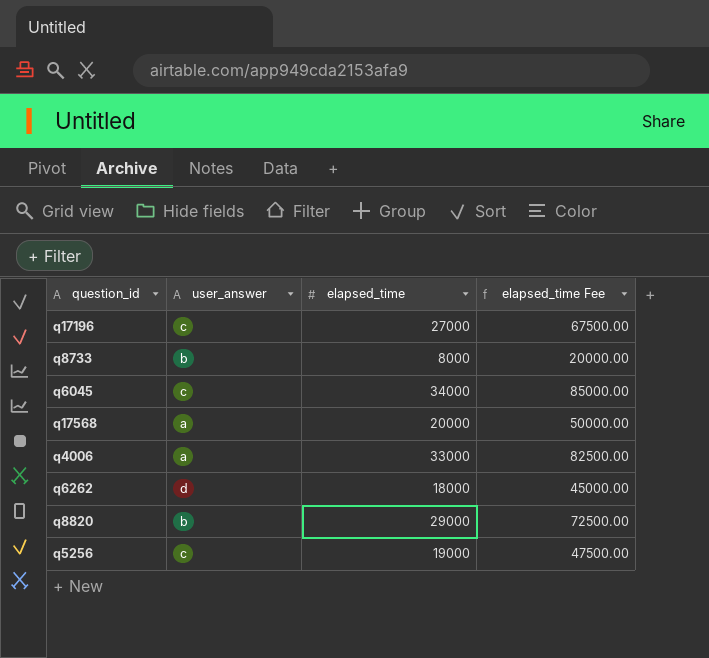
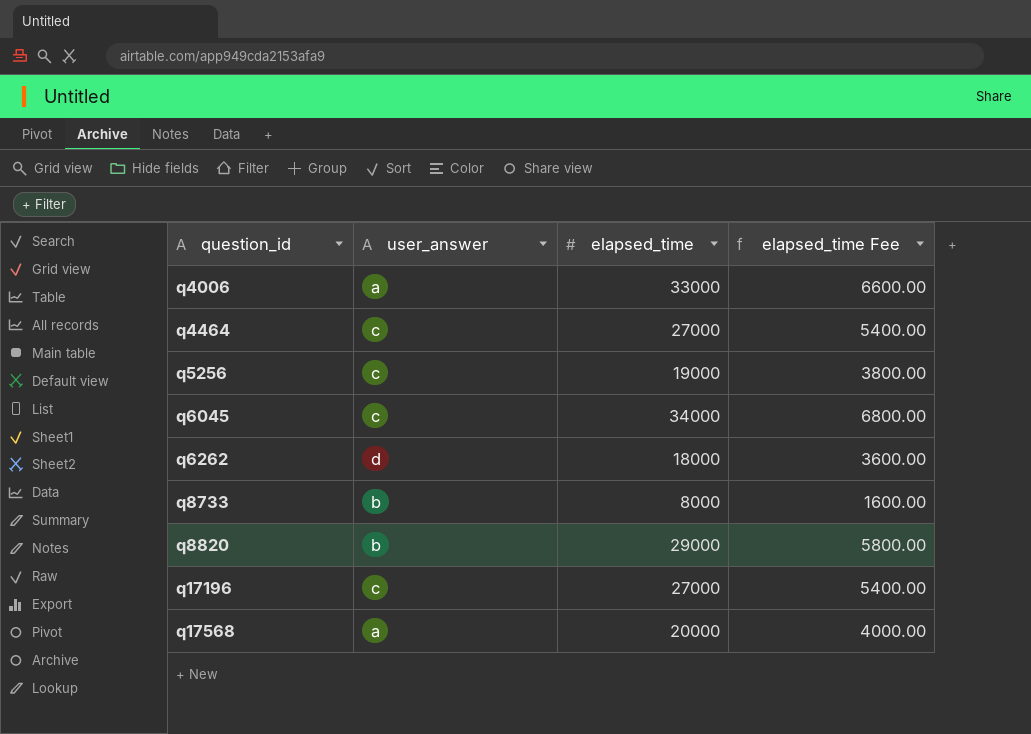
row order: none -> question_id ascending
column elapsed_time Fee | formula: [elapsed_time] * 2.5 -> [elapsed_time] * 0.2
row q4464: none -> c | 27000 | 5400.00

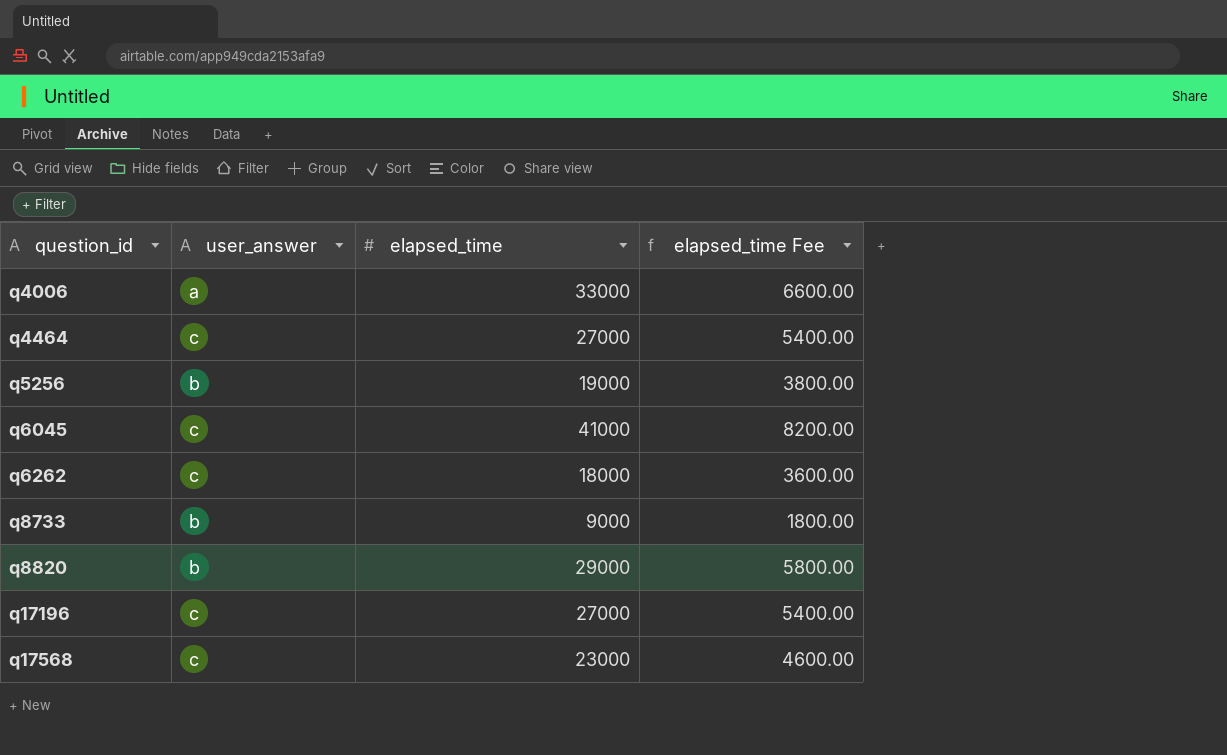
q5256 | user_answer: c -> b
q6045 | elapsed_time: 34000 -> 41000
q6045 | elapsed_time Fee: 6800.00 -> 8200.00
q6262 | user_answer: d -> c
q8733 | elapsed_time: 8000 -> 9000
q8733 | elapsed_time Fee: 1600.00 -> 1800.00
q17568 | user_answer: a -> c
q17568 | elapsed_time: 20000 -> 23000
q17568 | elapsed_time Fee: 4000.00 -> 4600.00

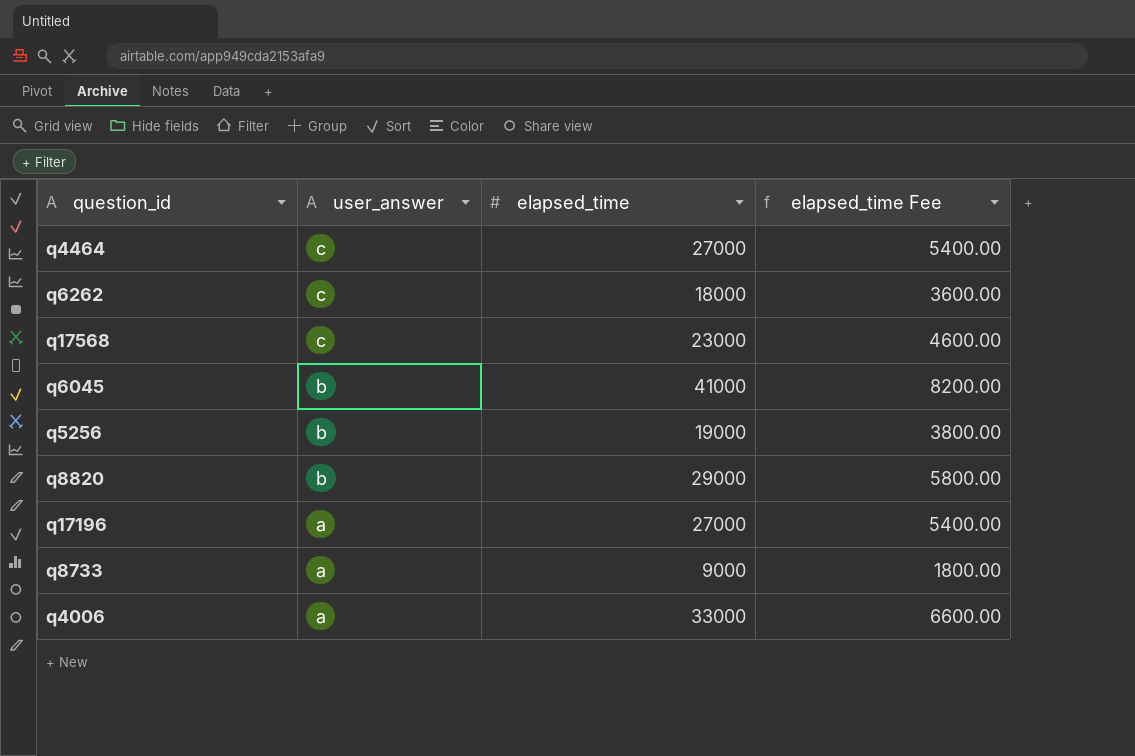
row order: question_id ascending -> user_answer descending
q6045 | user_answer: c -> b
q17196 | user_answer: c -> a
q8733 | user_answer: b -> a

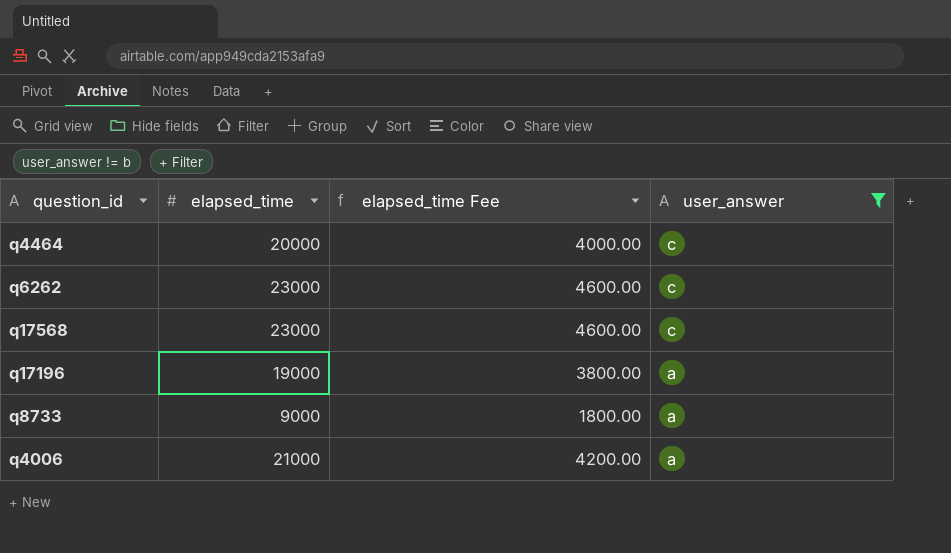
filter: none -> user_answer != b
column user_answer | position: 2 -> 4
q4464 | elapsed_time: 27000 -> 20000
q4464 | elapsed_time Fee: 5400.00 -> 4000.00
q6262 | elapsed_time: 18000 -> 23000
q6262 | elapsed_time Fee: 3600.00 -> 4600.00
q17196 | elapsed_time: 27000 -> 19000
q17196 | elapsed_time Fee: 5400.00 -> 3800.00
q4006 | elapsed_time: 33000 -> 21000
q4006 | elapsed_time Fee: 6600.00 -> 4200.00

